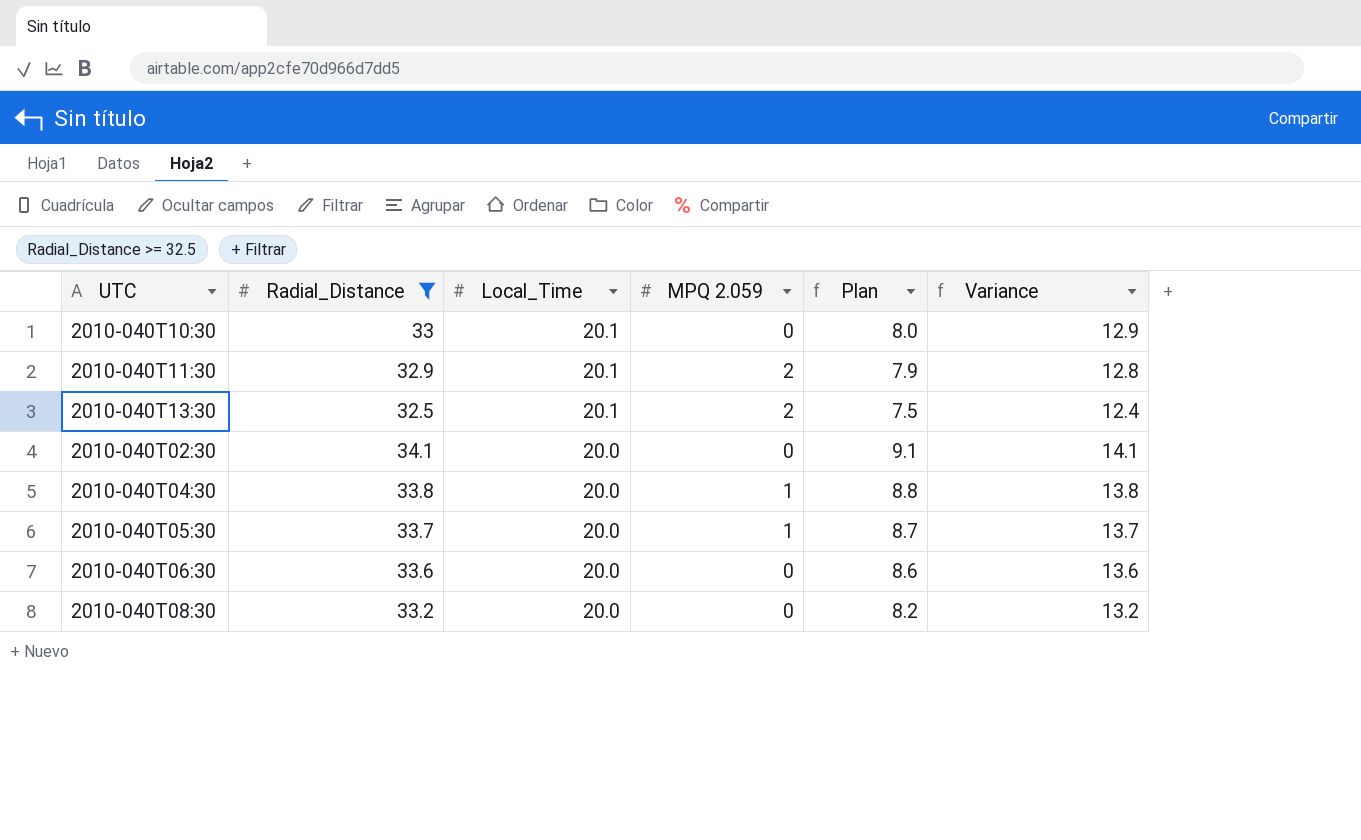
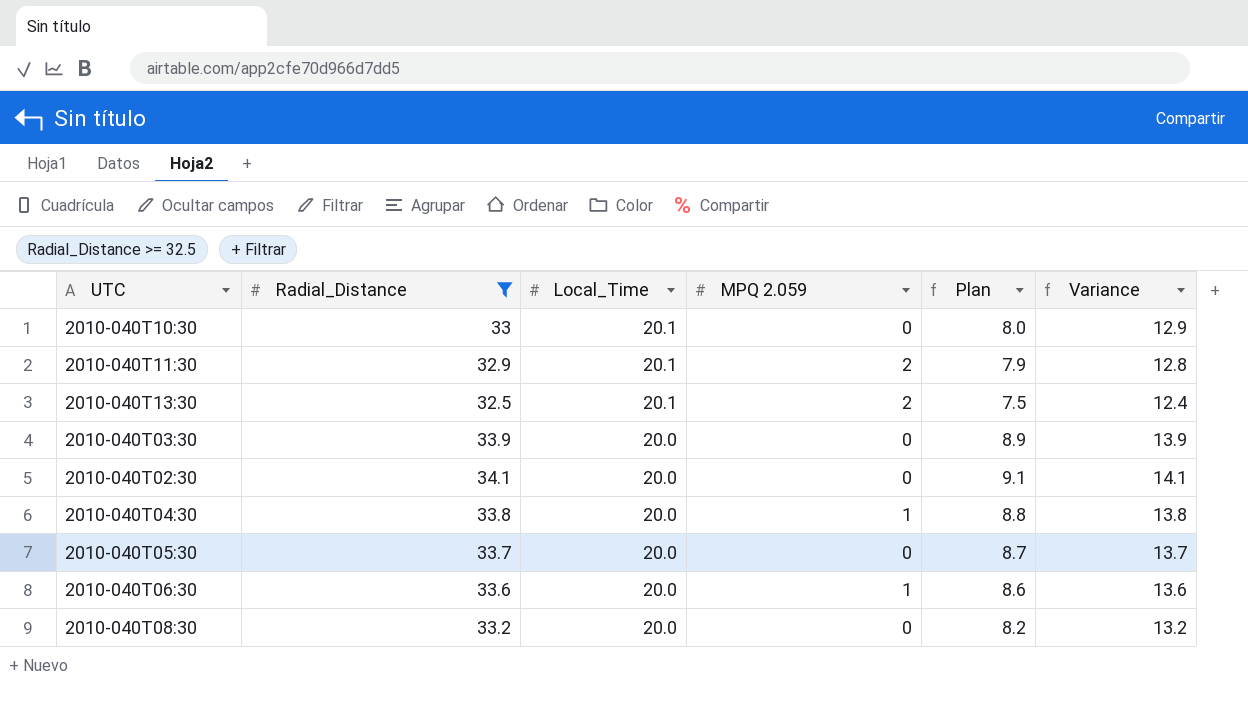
row 2010-040T03:30: none -> 33.9 | 20.0 | 0 | 8.9 | 13.9
2010-040T05:30 | MPQ 2.059: 1 -> 0
2010-040T06:30 | MPQ 2.059: 0 -> 1

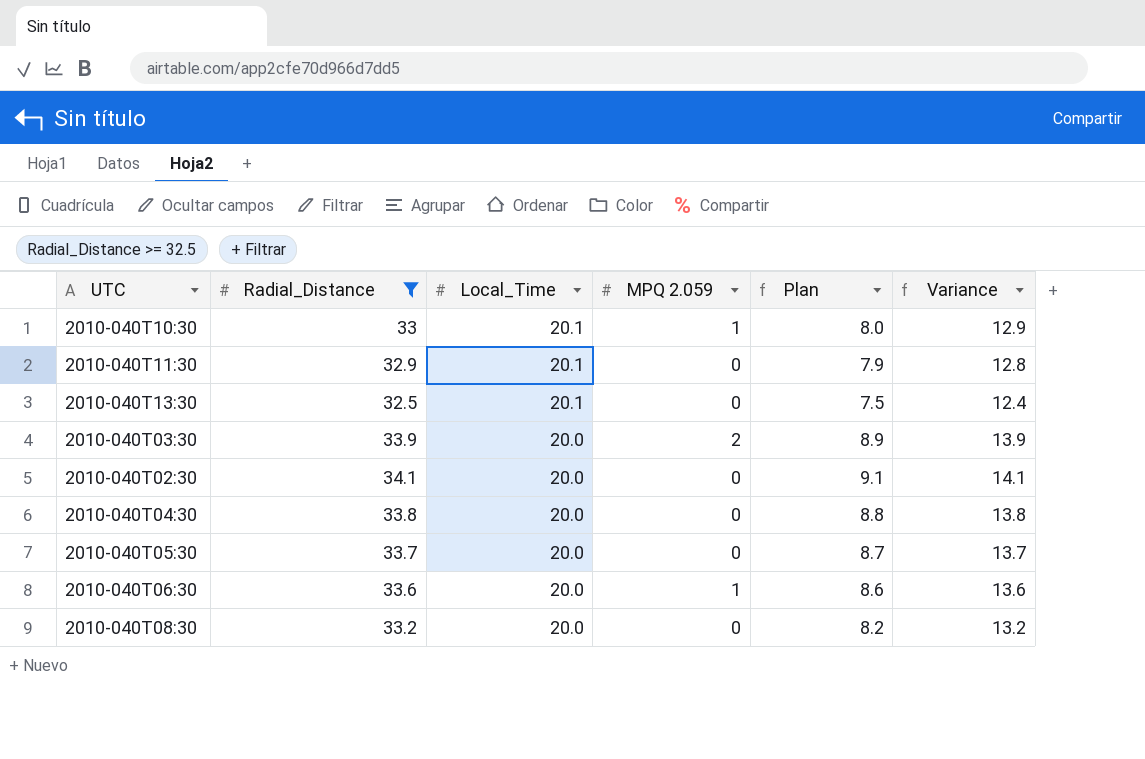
2010-040T10:30 | MPQ 2.059: 0 -> 1
2010-040T11:30 | MPQ 2.059: 2 -> 0
2010-040T13:30 | MPQ 2.059: 2 -> 0
2010-040T03:30 | MPQ 2.059: 0 -> 2
2010-040T04:30 | MPQ 2.059: 1 -> 0

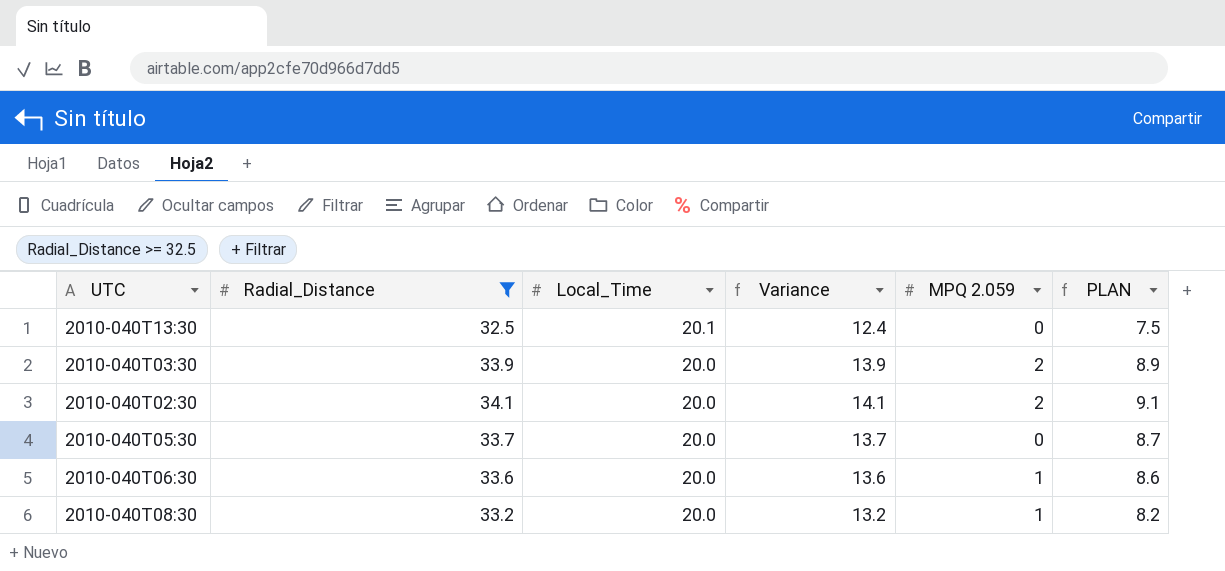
column Variance | position: 6 -> 4
column name: Plan -> PLAN
row 2010-040T10:30: 33 | 20.1 | 1 | 8.0 | 12.9 -> none
row 2010-040T11:30: 32.9 | 20.1 | 0 | 7.9 | 12.8 -> none
row 2010-040T04:30: 33.8 | 20.0 | 0 | 8.8 | 13.8 -> none
2010-040T02:30 | MPQ 2.059: 0 -> 2
2010-040T08:30 | MPQ 2.059: 0 -> 1

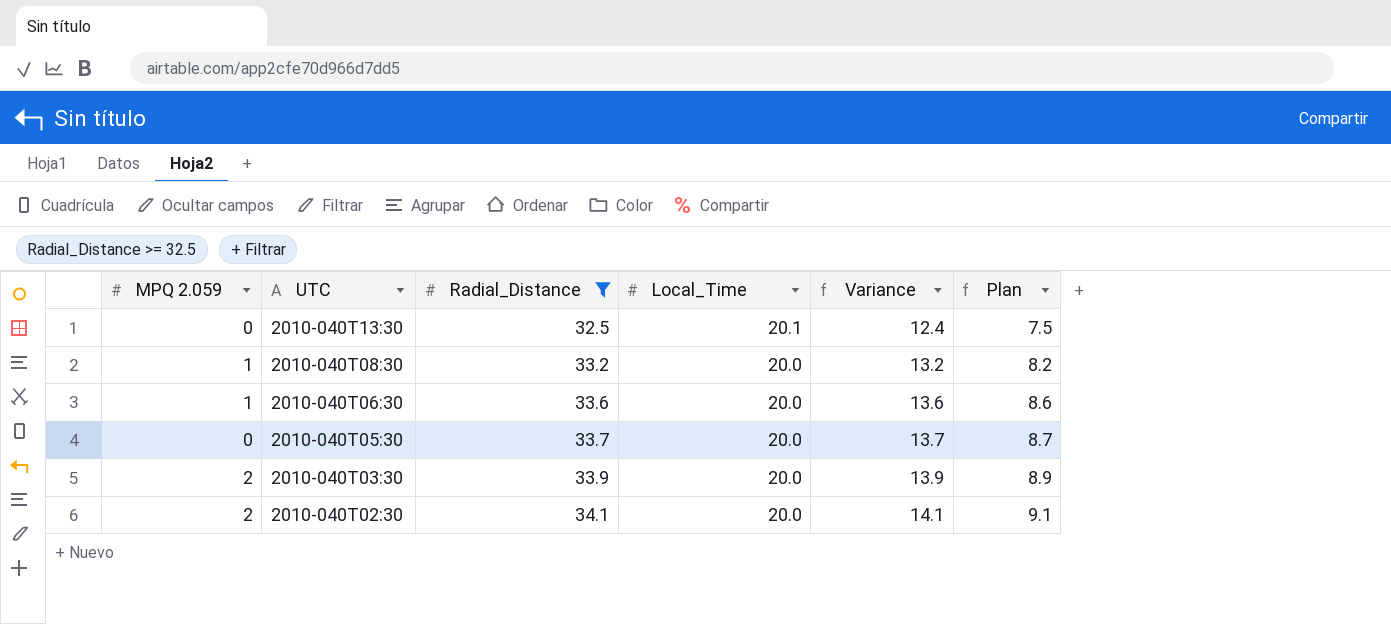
row order: Local_Time descending -> UTC descending
column MPQ 2.059 | position: 5 -> 1
column name: PLAN -> Plan

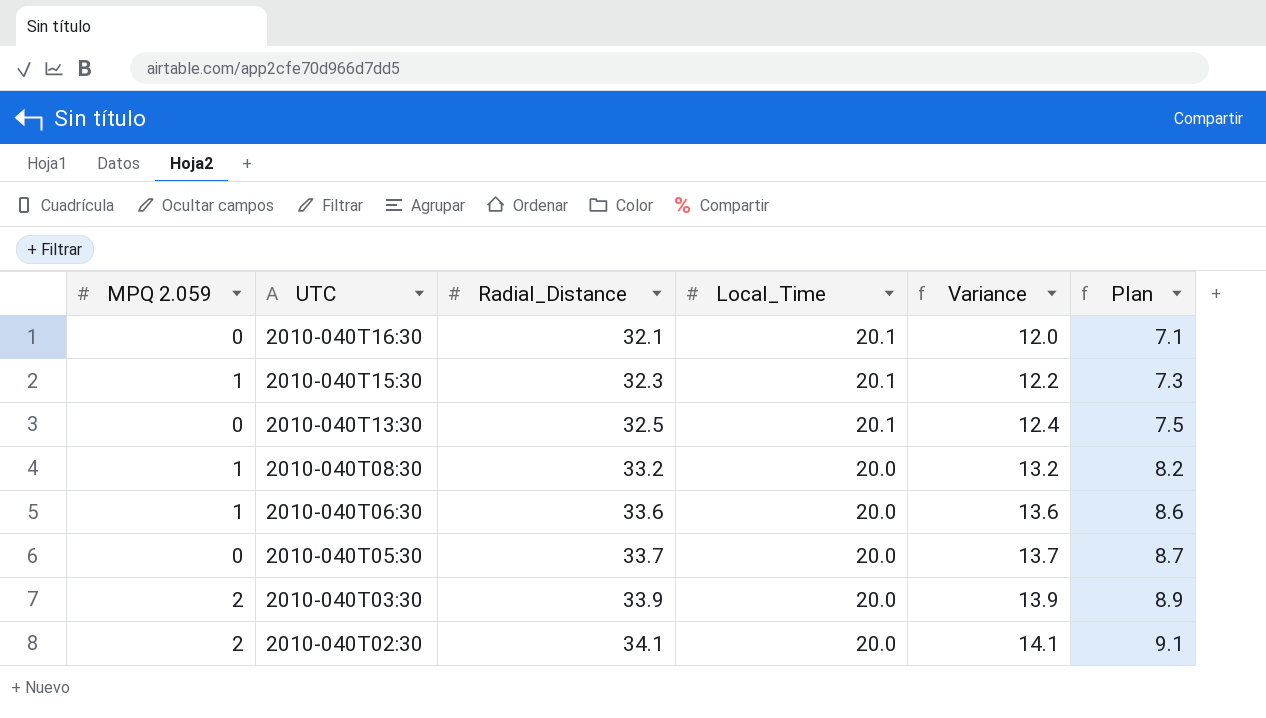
filter: Radial_Distance >= 32.5 -> none

